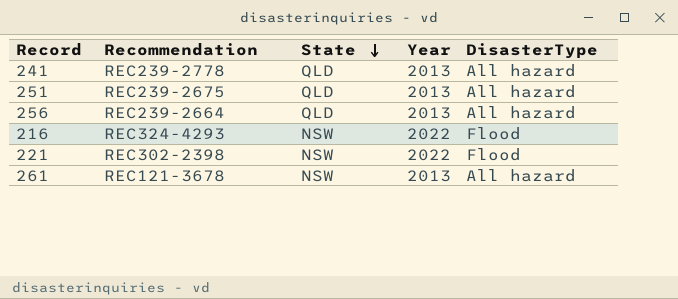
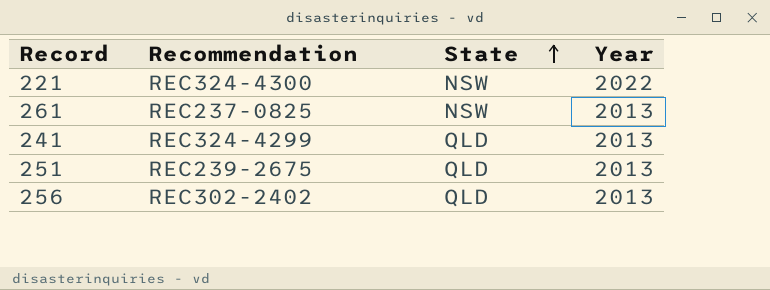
row order: State descending -> State ascending
column DisasterType | position: 5 -> none
row 216: REC324-4293 | NSW | 2022 | Flood -> none
221 | Recommendation: REC302-2398 -> REC324-4300
261 | Recommendation: REC121-3678 -> REC237-0825
241 | Recommendation: REC239-2778 -> REC324-4299
256 | Recommendation: REC239-2664 -> REC302-2402

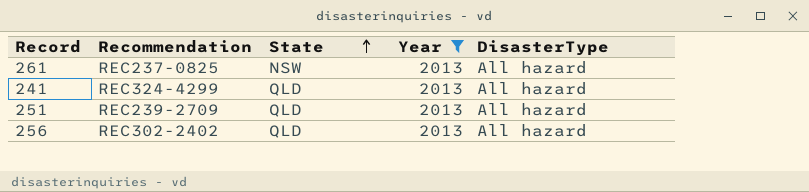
filter: none -> Year = 2013
column DisasterType | position: none -> 5
251 | Recommendation: REC239-2675 -> REC239-2709

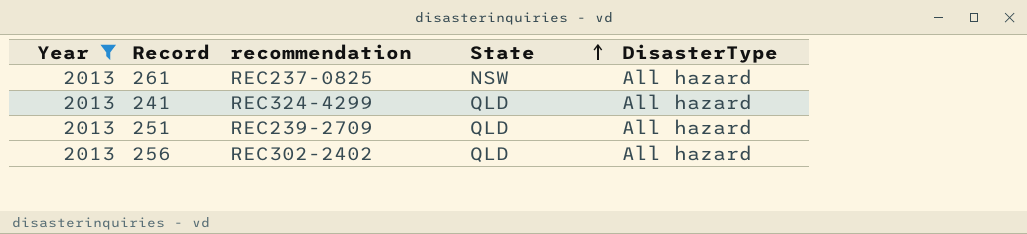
column Year | position: 4 -> 1
column name: Recommendation -> recommendation

